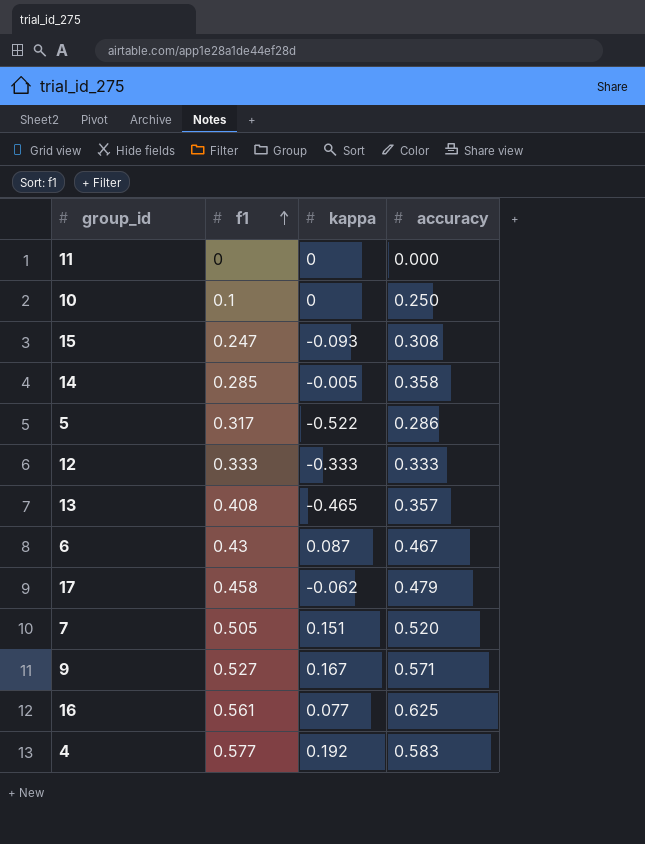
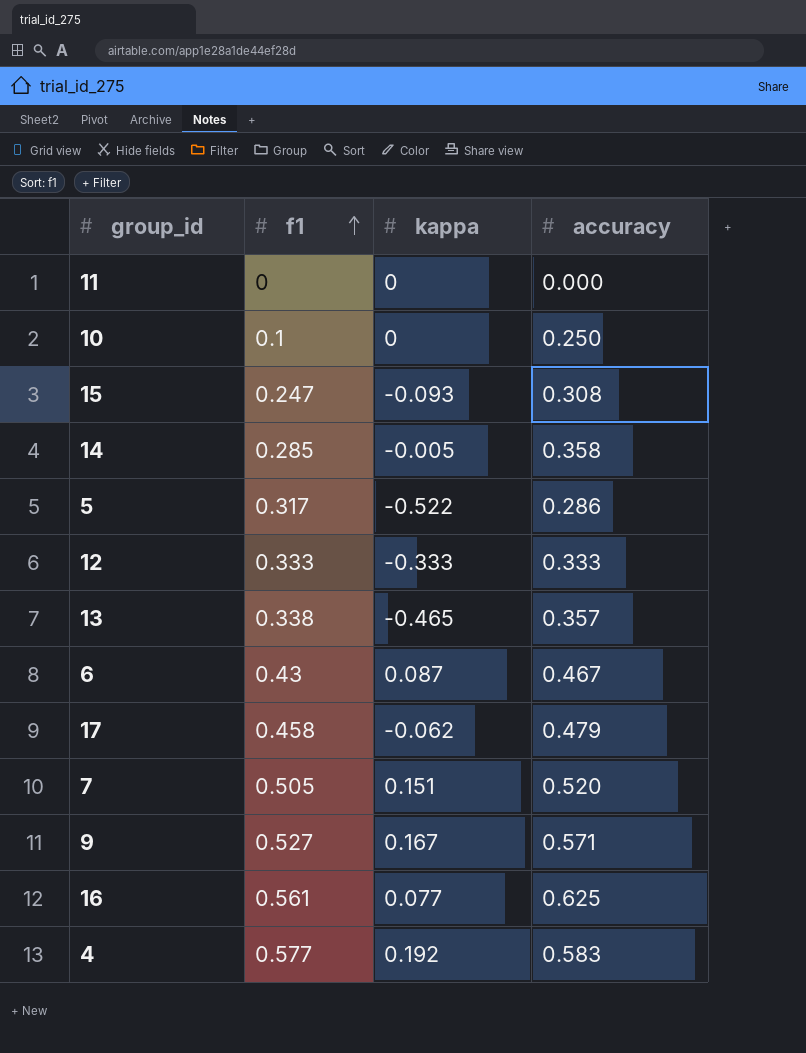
13 | f1: 0.408 -> 0.338

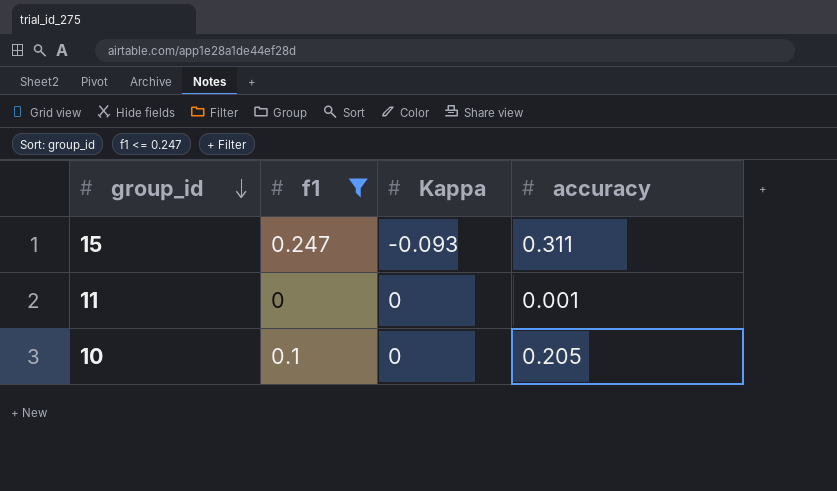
filter: none -> f1 <= 0.247
row order: f1 ascending -> group_id descending
column name: kappa -> Kappa
15 | accuracy: 0.308 -> 0.311
11 | accuracy: 0.000 -> 0.001
10 | accuracy: 0.250 -> 0.205

